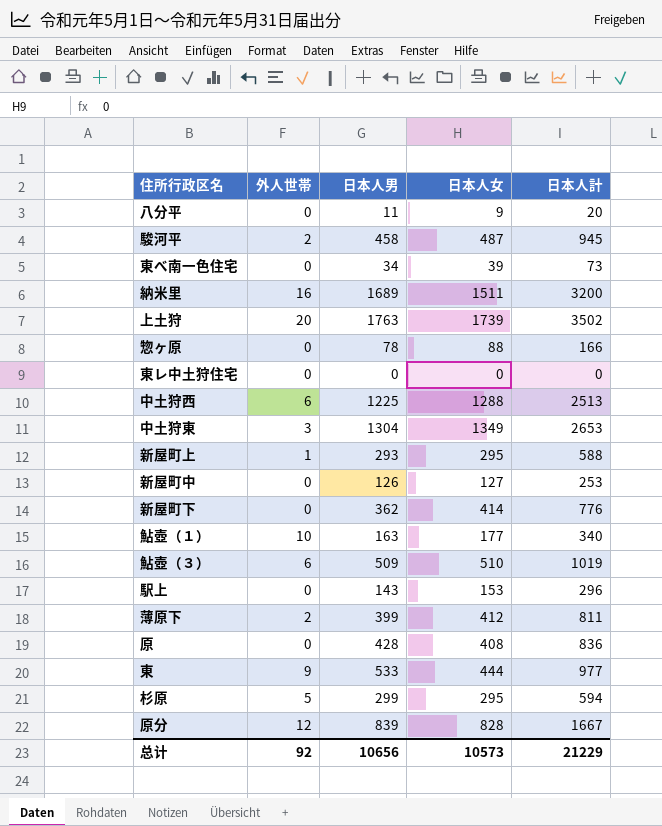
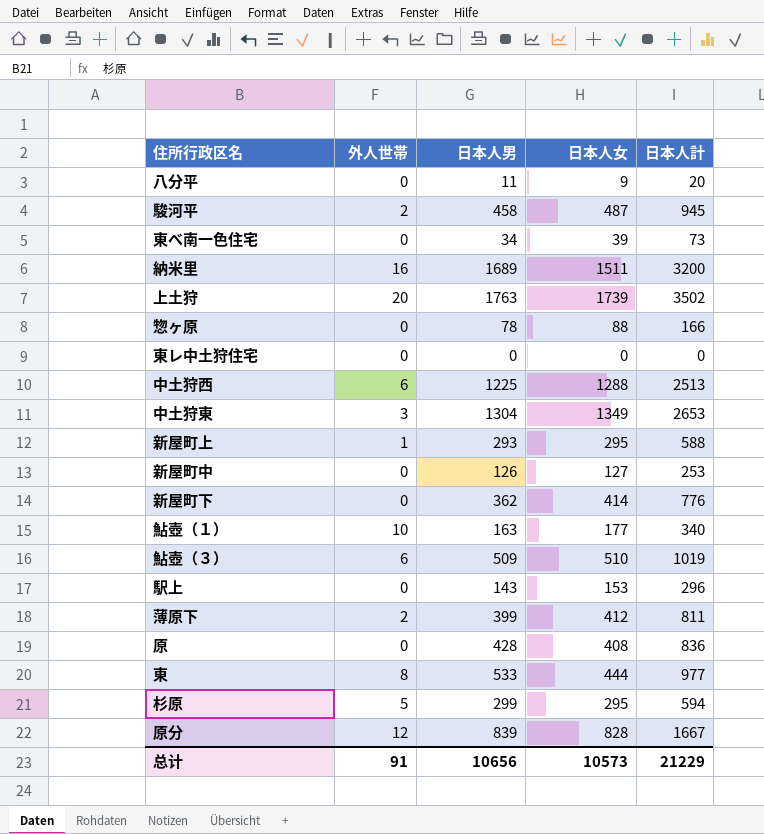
東 | 外人世帯: 9 -> 8
总计 | 外人世帯: 92 -> 91

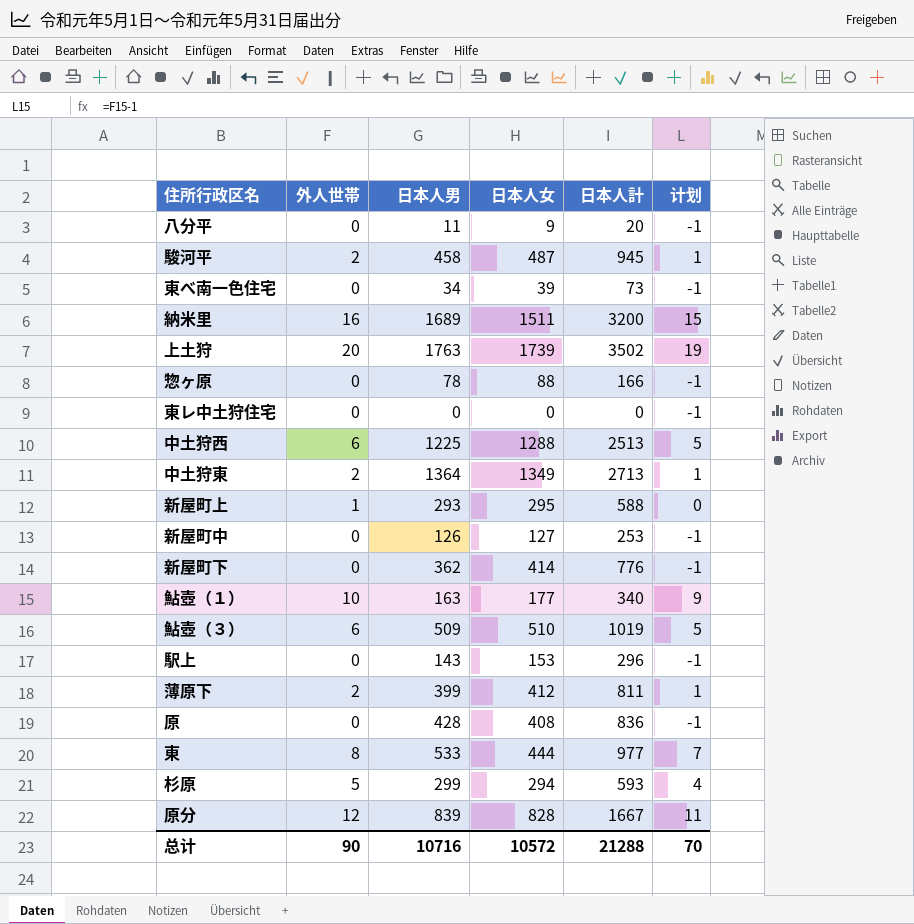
column 计划 | formula: none -> [外人世帯] - 1
中土狩東 | 外人世帯: 3 -> 2
中土狩東 | 日本人男: 1304 -> 1364
中土狩東 | 日本人計: 2653 -> 2713
杉原 | 日本人女: 295 -> 294
杉原 | 日本人計: 594 -> 593
总计 | 外人世帯: 91 -> 90
总计 | 日本人男: 10656 -> 10716
总计 | 日本人女: 10573 -> 10572
总计 | 日本人計: 21229 -> 21288

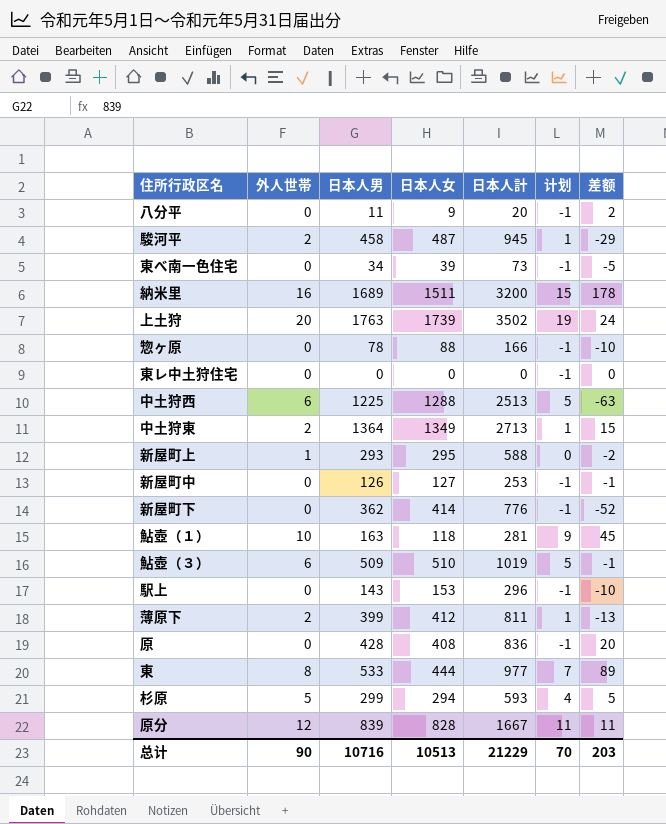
column 差额 | formula: none -> [日本人男] - [日本人女]
鮎壺（１） | 日本人女: 177 -> 118
鮎壺（１） | 日本人計: 340 -> 281
总计 | 日本人女: 10572 -> 10513
总计 | 日本人計: 21288 -> 21229

